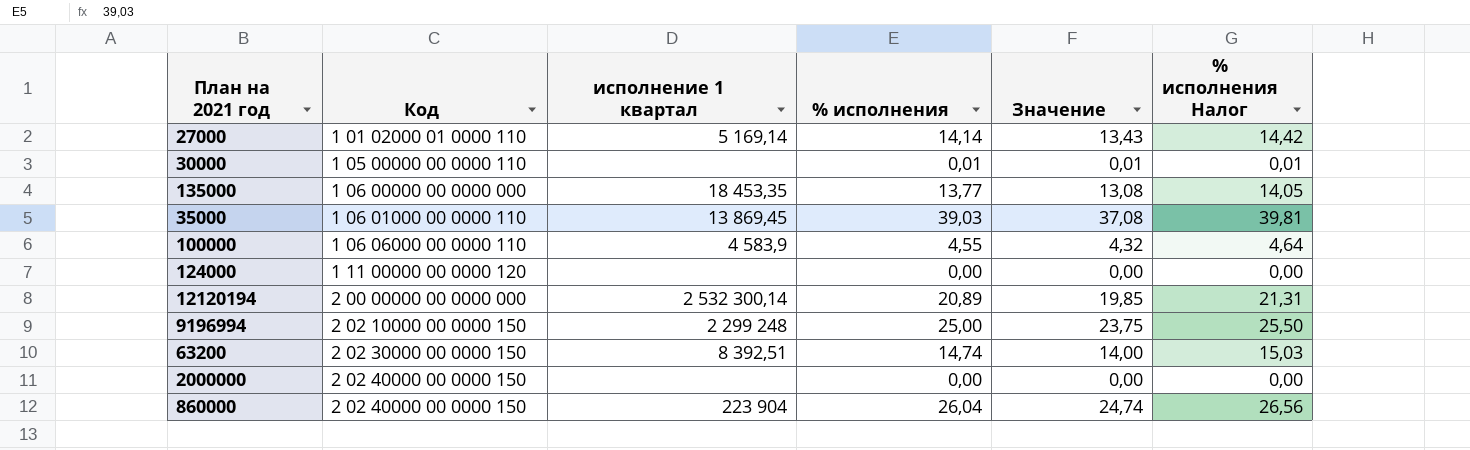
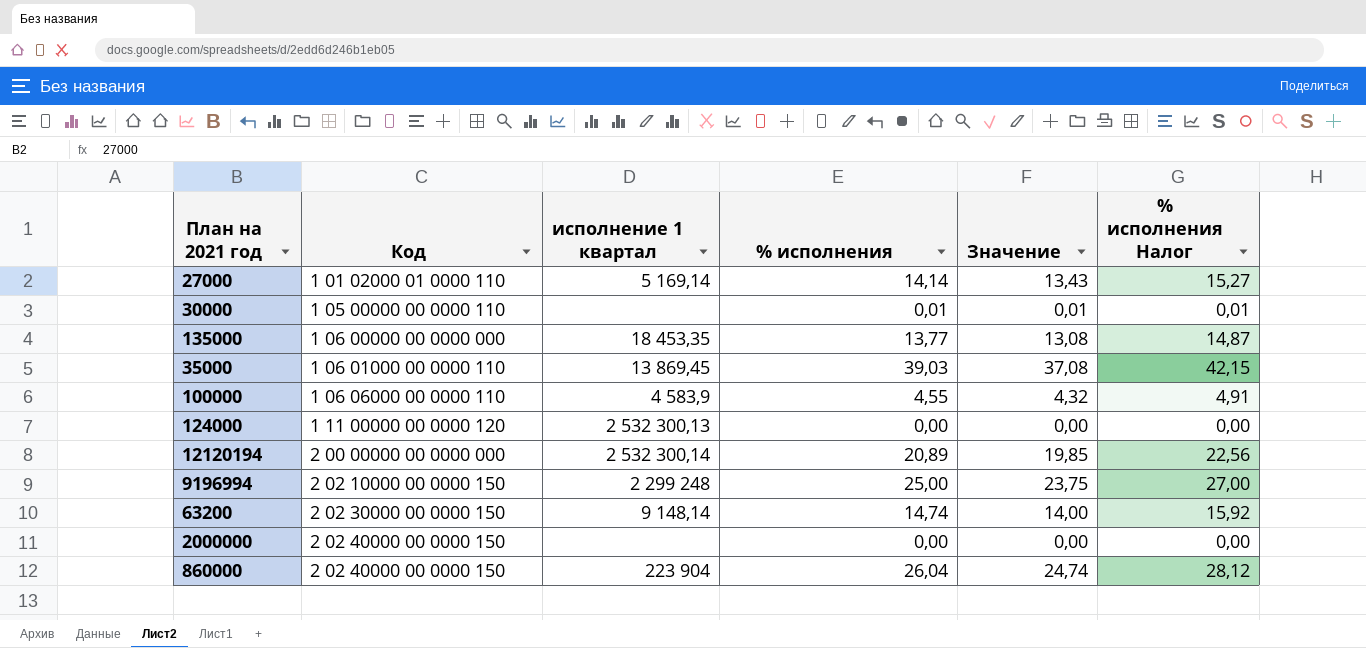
column % исполнения Налог | formula: [% исполнения] * 1,02 -> [% исполнения] * 1,08
124000 | исполнение 1 квартал: none -> 2 532 300,13
63200 | исполнение 1 квартал: 8 392,51 -> 9 148,14

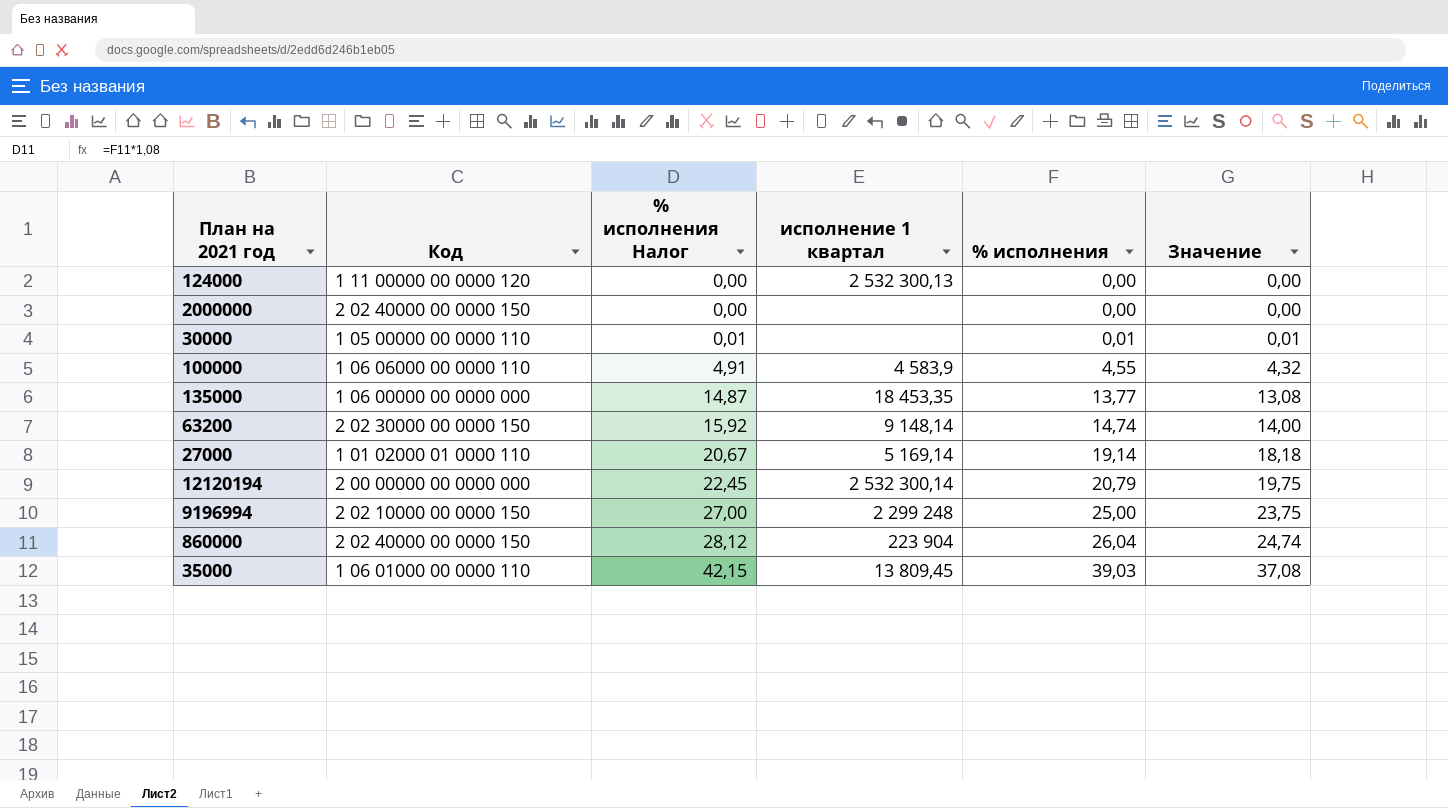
row order: Код ascending -> % исполнения Налог ascending
column % исполнения Налог | position: 6 -> 3
27000 | % исполнения Налог: 15,27 -> 20,67
27000 | % исполнения: 14,14 -> 19,14
27000 | Значение: 13,43 -> 18,18
12120194 | % исполнения Налог: 22,56 -> 22,45
12120194 | % исполнения: 20,89 -> 20,79
12120194 | Значение: 19,85 -> 19,75
35000 | исполнение 1 квартал: 13 869,45 -> 13 809,45

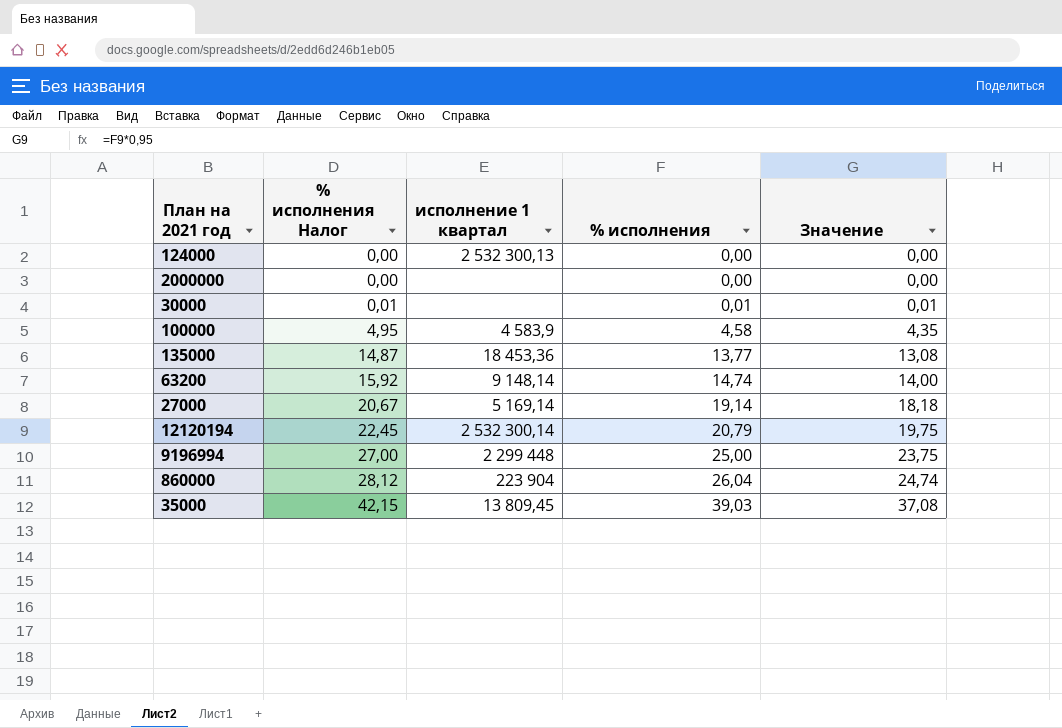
column Код | position: 2 -> none
100000 | % исполнения Налог: 4,91 -> 4,95
100000 | % исполнения: 4,55 -> 4,58
100000 | Значение: 4,32 -> 4,35
135000 | исполнение 1 квартал: 18 453,35 -> 18 453,36
9196994 | исполнение 1 квартал: 2 299 248 -> 2 299 448

